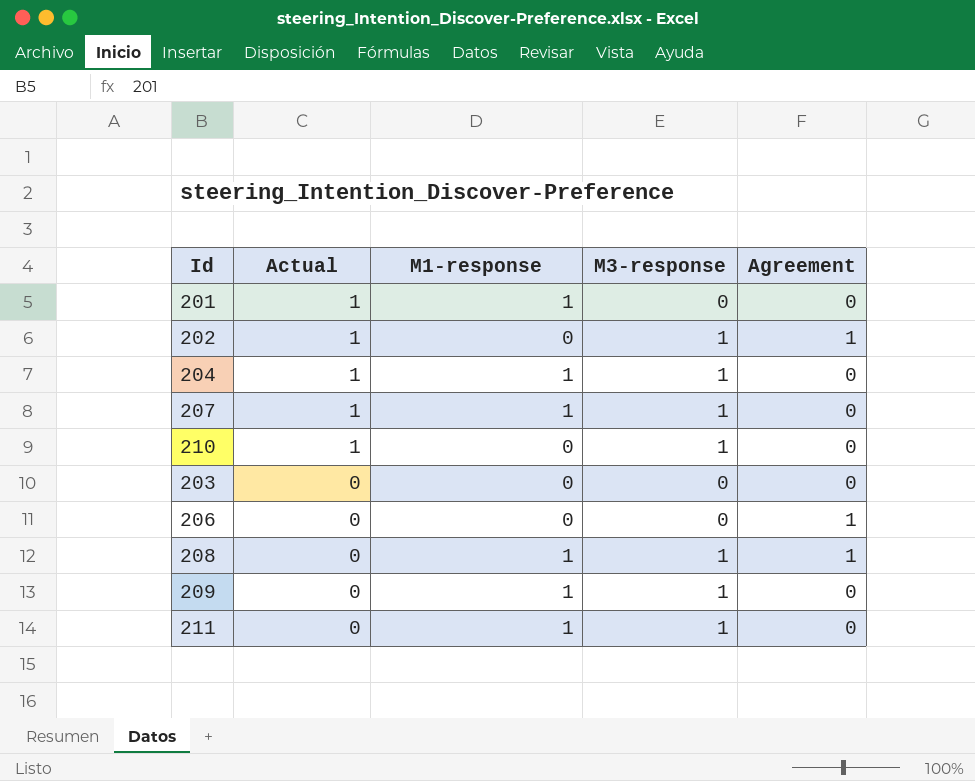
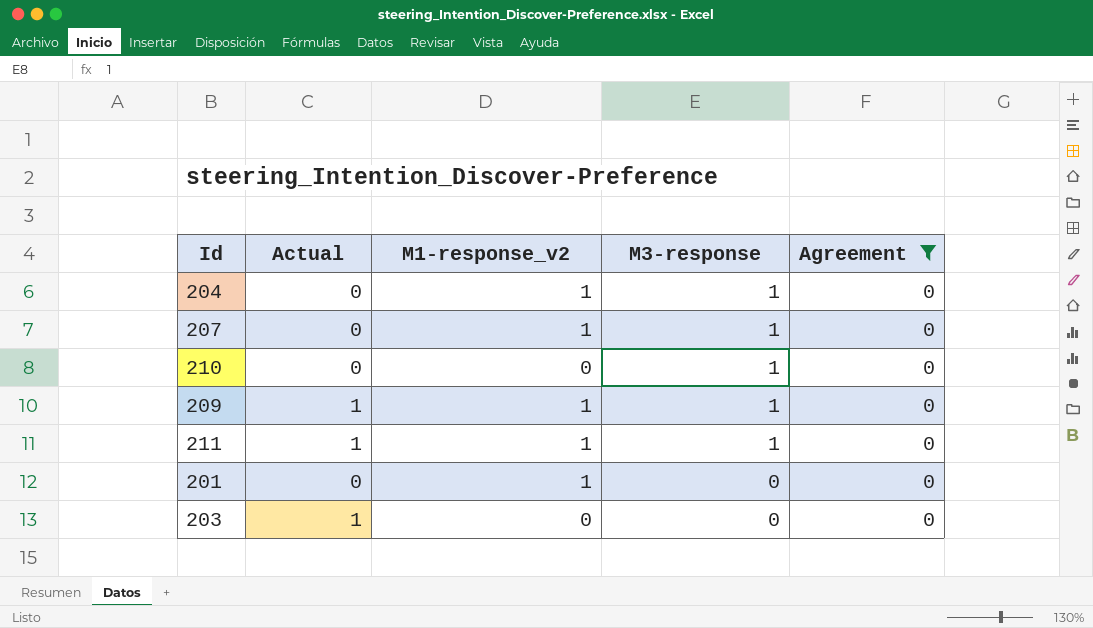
filter: none -> Agreement = 0
row order: Actual descending -> M3-response descending
column name: M1-response -> M1-response_v2
204 | Actual: 1 -> 0
207 | Actual: 1 -> 0
210 | Actual: 1 -> 0
209 | Actual: 0 -> 1
211 | Actual: 0 -> 1
201 | Actual: 1 -> 0
203 | Actual: 0 -> 1

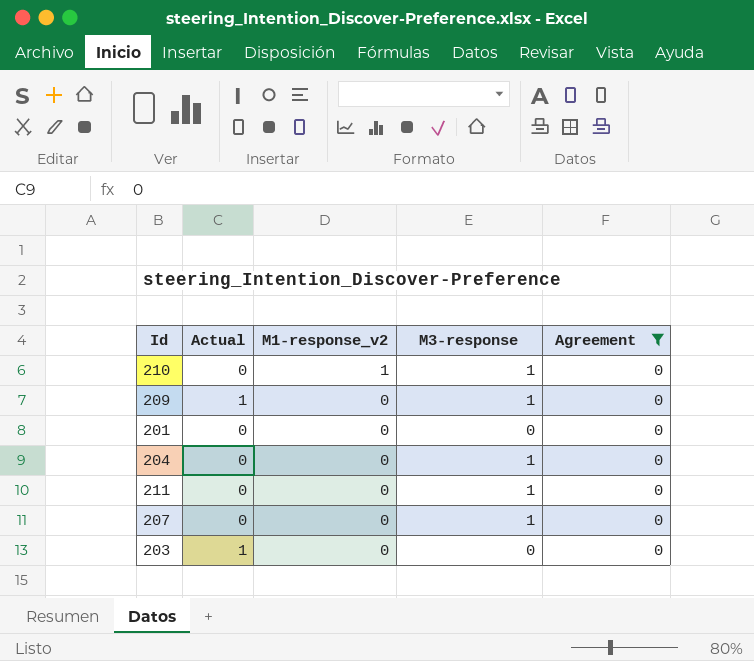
row order: M3-response descending -> M1-response_v2 descending
210 | M1-response_v2: 0 -> 1
209 | M1-response_v2: 1 -> 0
201 | M1-response_v2: 1 -> 0
204 | M1-response_v2: 1 -> 0
211 | Actual: 1 -> 0
211 | M1-response_v2: 1 -> 0
207 | M1-response_v2: 1 -> 0

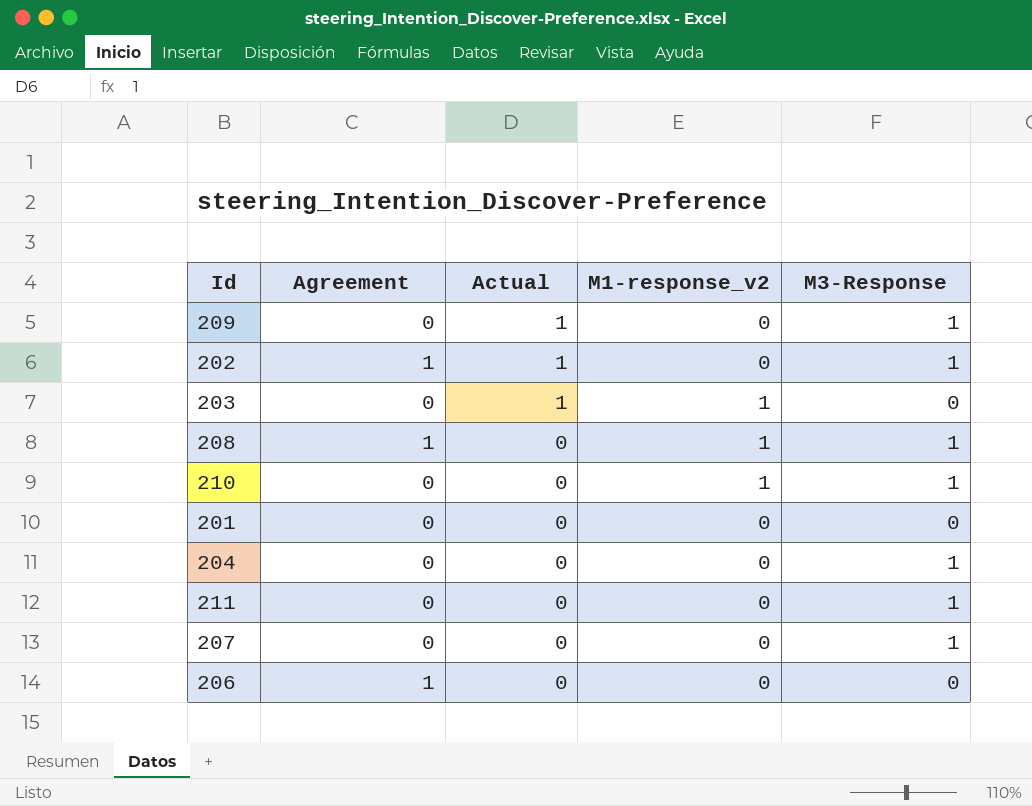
filter: Agreement = 0 -> none
row order: M1-response_v2 descending -> Actual descending
column Agreement | position: 5 -> 2
column name: M3-response -> M3-Response
203 | M1-response_v2: 0 -> 1

